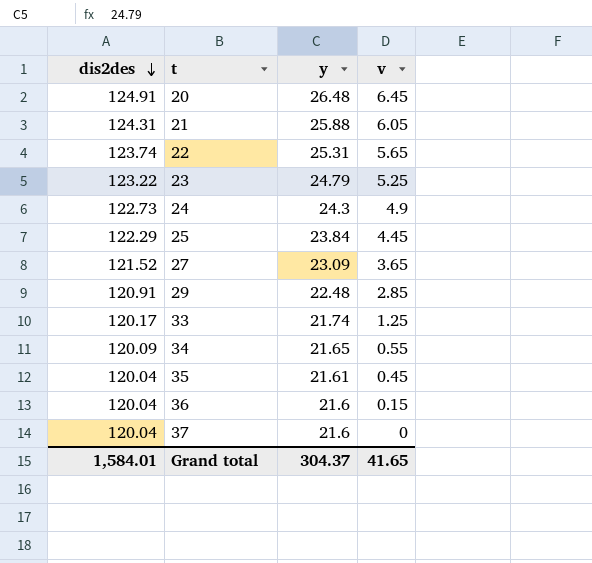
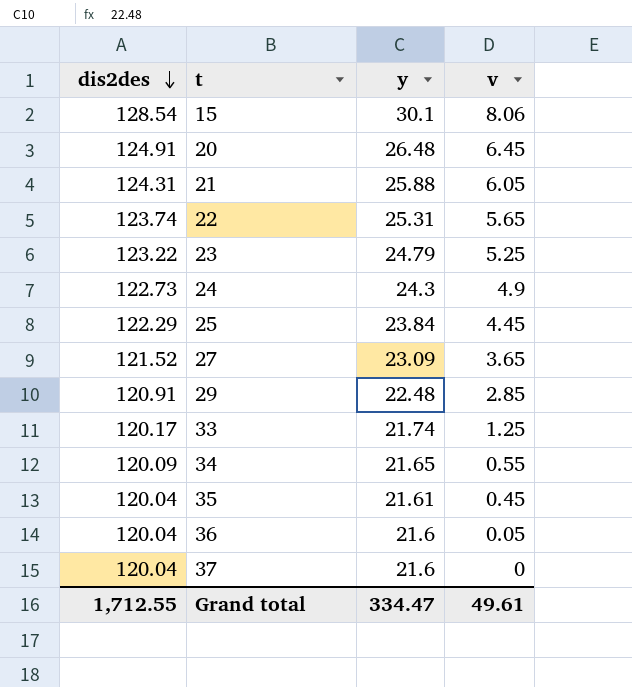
row 15: none -> 128.54 | 30.1 | 8.06
36 | v: 0.15 -> 0.05
Grand total | dis2des: 1,584.01 -> 1,712.55
Grand total | y: 304.37 -> 334.47
Grand total | v: 41.65 -> 49.61

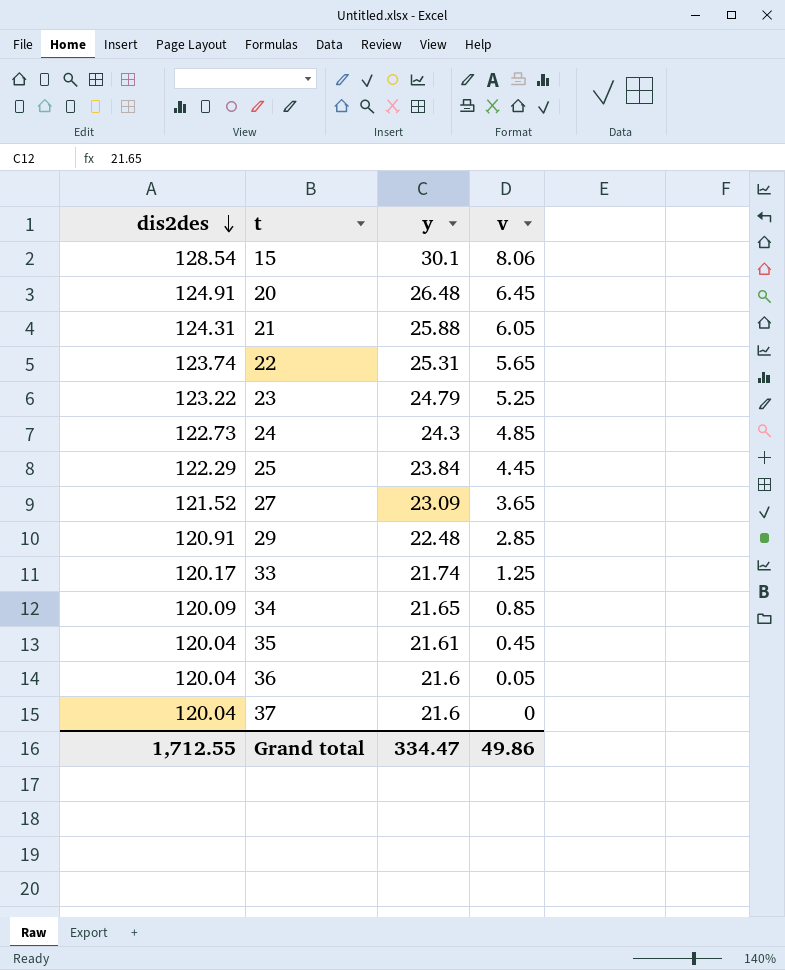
24 | v: 4.9 -> 4.85
34 | v: 0.55 -> 0.85
Grand total | v: 49.61 -> 49.86

